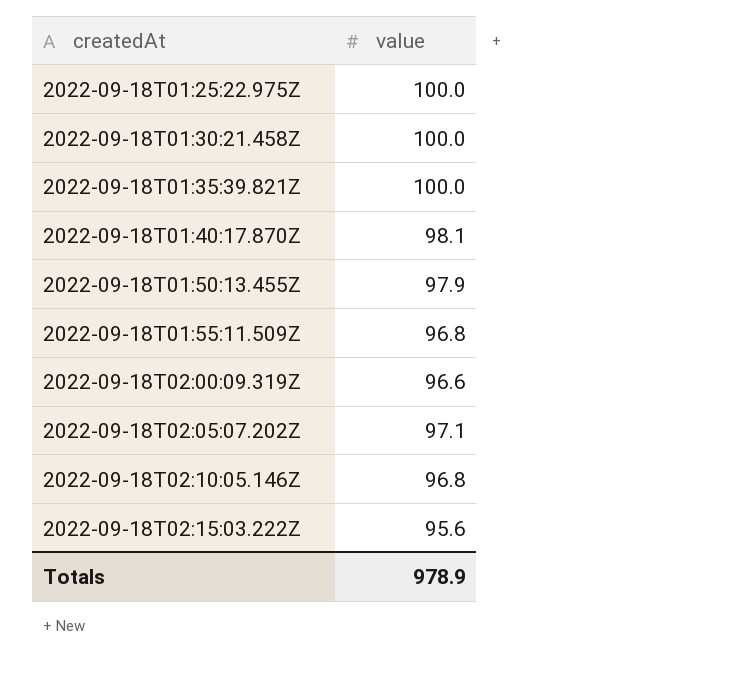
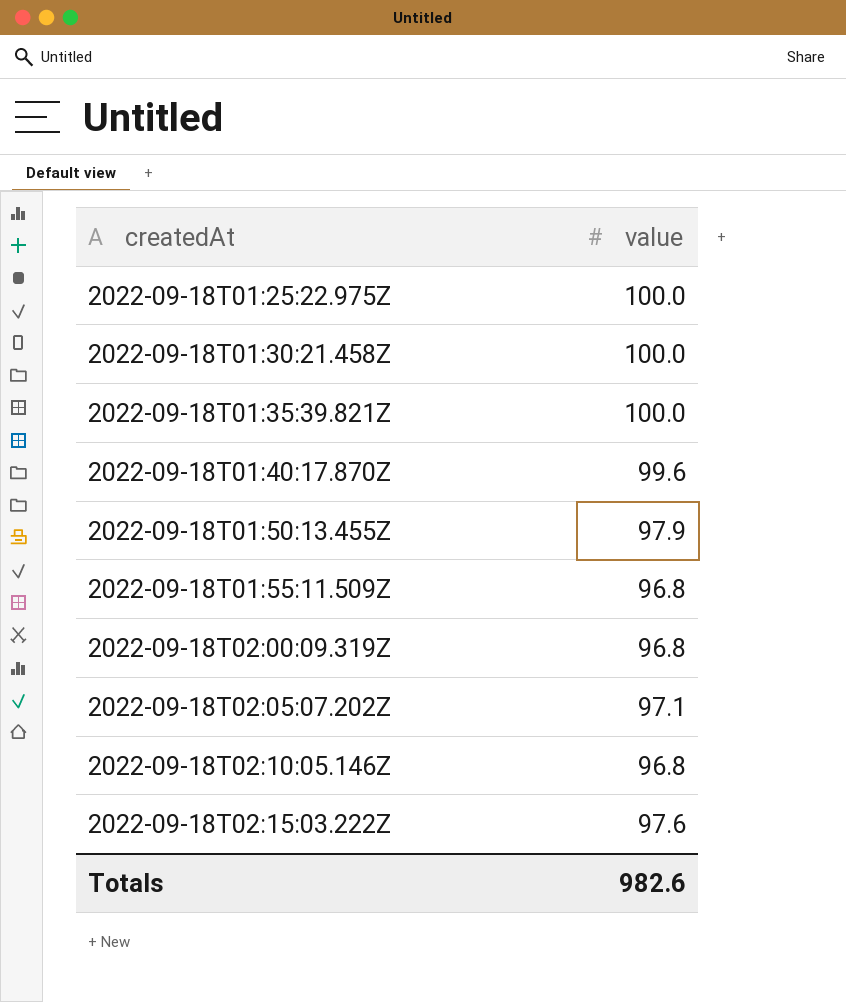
2022-09-18T01:40:17.870Z | value: 98.1 -> 99.6
2022-09-18T02:00:09.319Z | value: 96.6 -> 96.8
2022-09-18T02:15:03.222Z | value: 95.6 -> 97.6
Totals | value: 978.9 -> 982.6

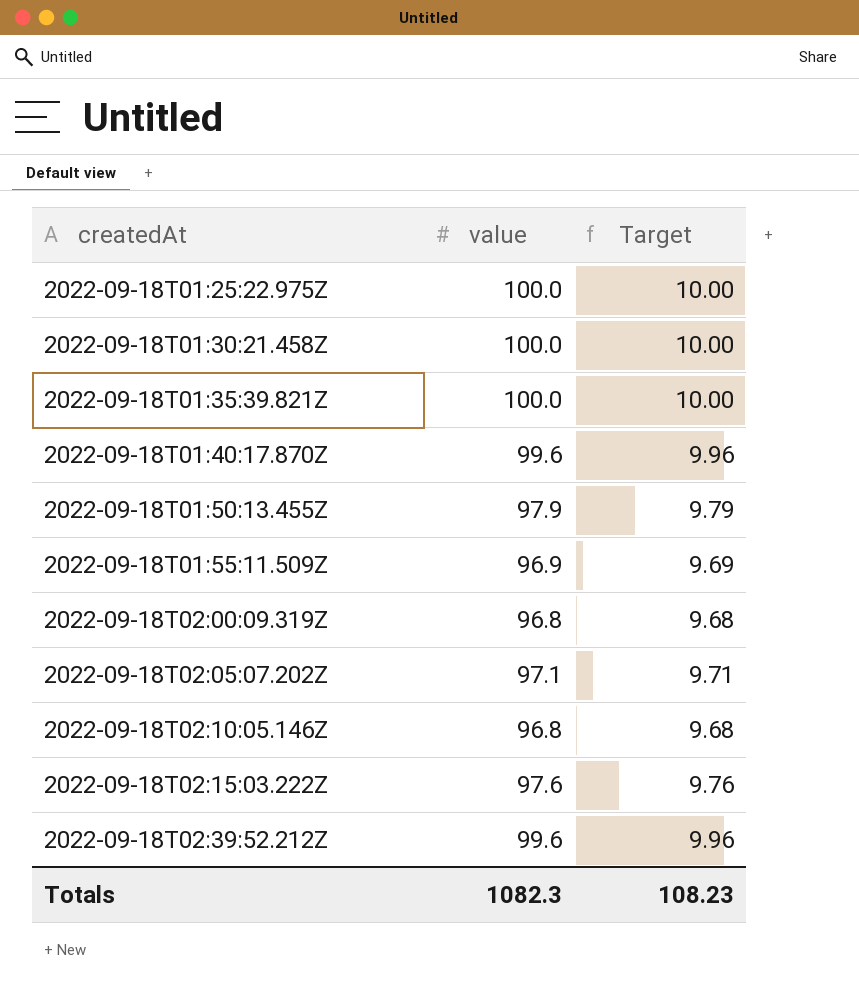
column Target | formula: none -> [value] * 0.1
2022-09-18T01:55:11.509Z | value: 96.8 -> 96.9
row 2022-09-18T02:39:52.212Z: none -> 99.6 | 9.96
Totals | value: 982.6 -> 1082.3

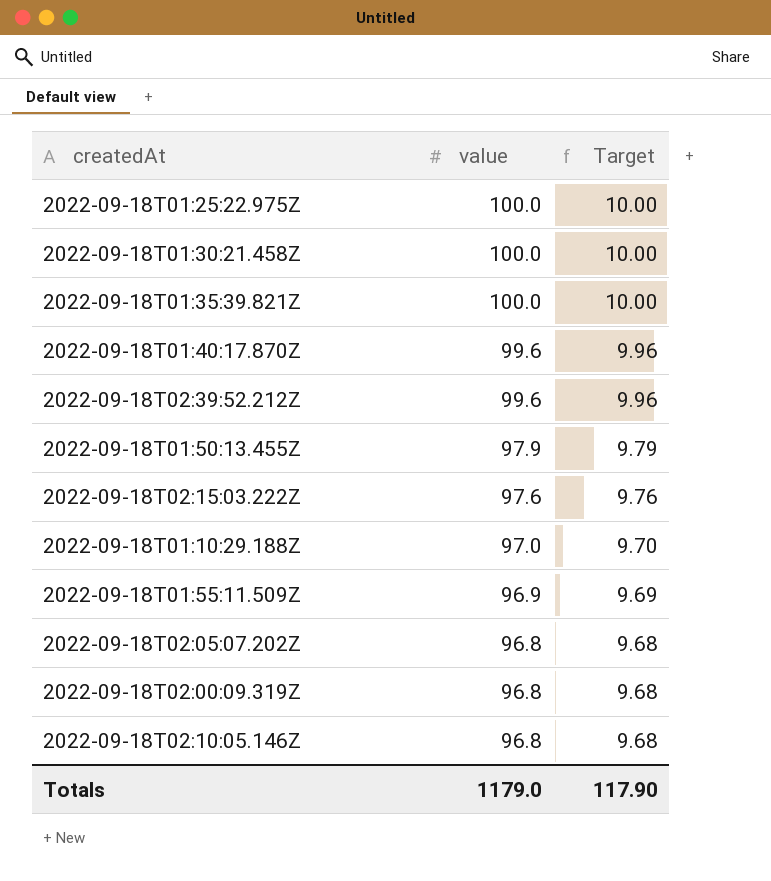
row order: createdAt ascending -> value descending
row 2022-09-18T01:10:29.188Z: none -> 97.0 | 9.70
2022-09-18T02:05:07.202Z | value: 97.1 -> 96.8
2022-09-18T02:05:07.202Z | Target: 9.71 -> 9.68
Totals | value: 1082.3 -> 1179.0
Totals | Target: 108.23 -> 117.90

